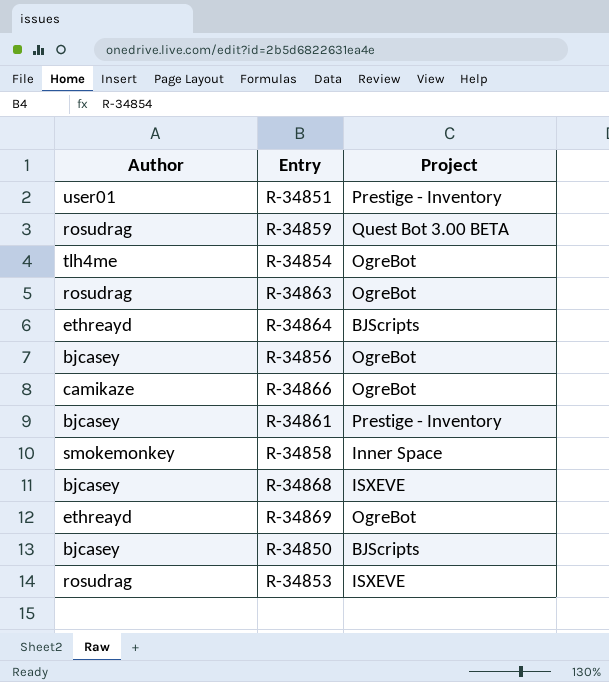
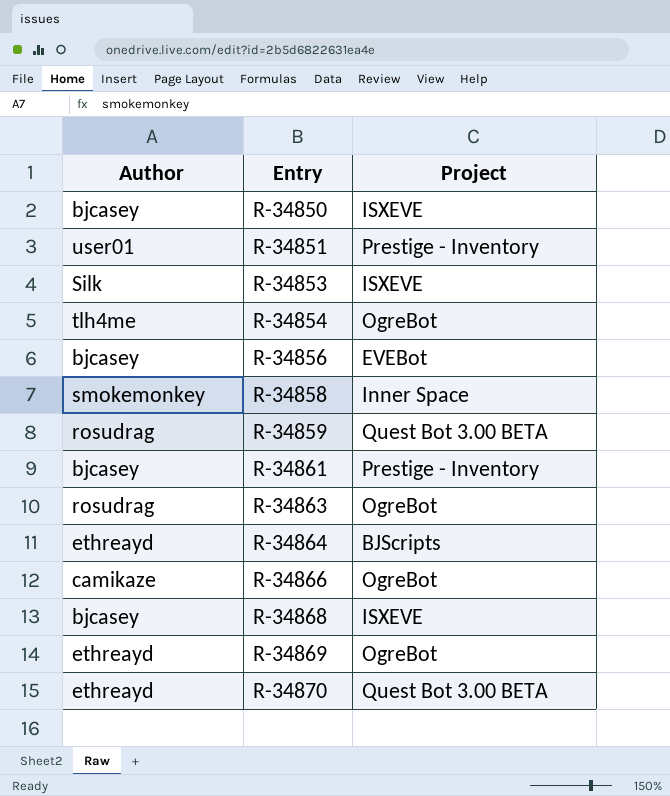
row order: none -> Entry ascending
R-34850 | Project: BJScripts -> ISXEVE
R-34853 | Author: rosudrag -> Silk
R-34856 | Project: OgreBot -> EVEBot
row R-34870: none -> ethreayd | Quest Bot 3.00 BETA

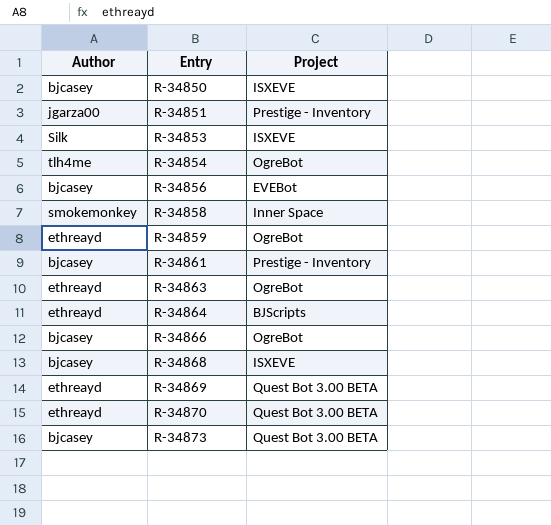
R-34851 | Author: user01 -> jgarza00
R-34859 | Author: rosudrag -> ethreayd
R-34859 | Project: Quest Bot 3.00 BETA -> OgreBot
R-34863 | Author: rosudrag -> ethreayd
R-34866 | Author: camikaze -> bjcasey
R-34869 | Project: OgreBot -> Quest Bot 3.00 BETA
row R-34873: none -> bjcasey | Quest Bot 3.00 BETA

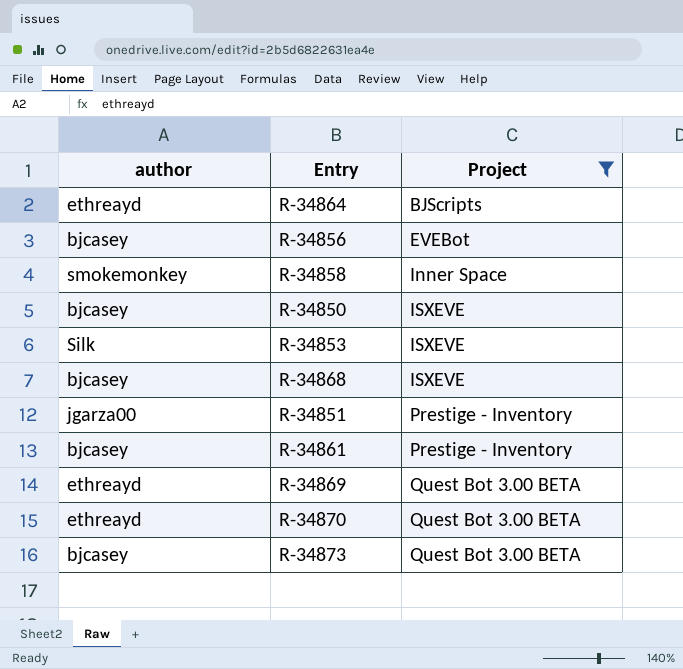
filter: none -> Project != OgreBot
row order: Entry ascending -> Project ascending
column name: Author -> author

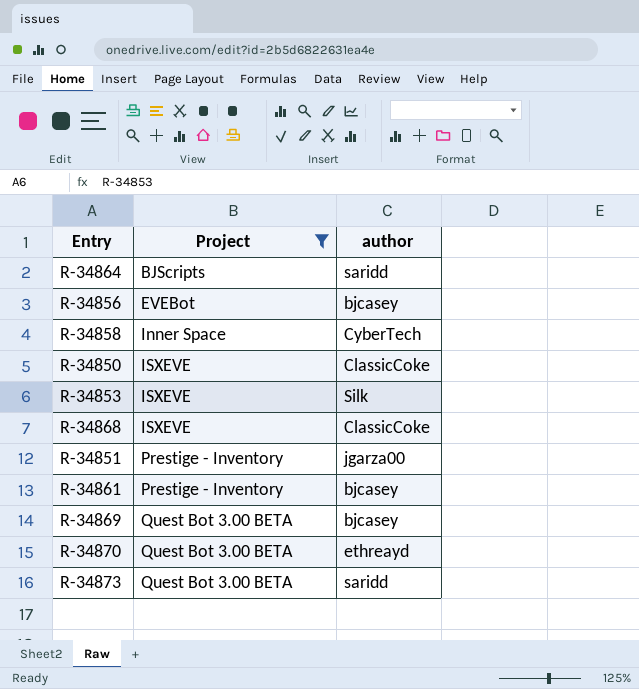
column author | position: 1 -> 3
R-34864 | author: ethreayd -> saridd
R-34858 | author: smokemonkey -> CyberTech
R-34850 | author: bjcasey -> ClassicCoke
R-34868 | author: bjcasey -> ClassicCoke
R-34869 | author: ethreayd -> bjcasey
R-34873 | author: bjcasey -> saridd

